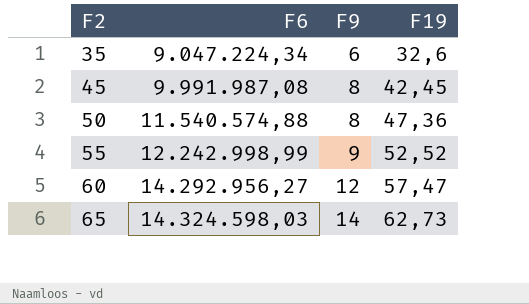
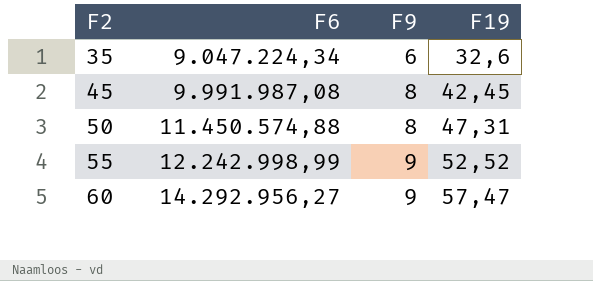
row 65: 14.324.598,03 | 14 | 62,73 -> none
50 | F6: 11.540.574,88 -> 11.450.574,88
50 | F19: 47,36 -> 47,31
60 | F9: 12 -> 9

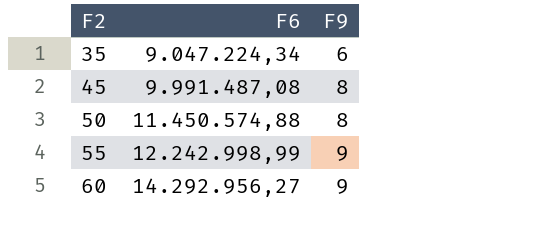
column F19 | position: 4 -> none
45 | F6: 9.991.987,08 -> 9.991.487,08

